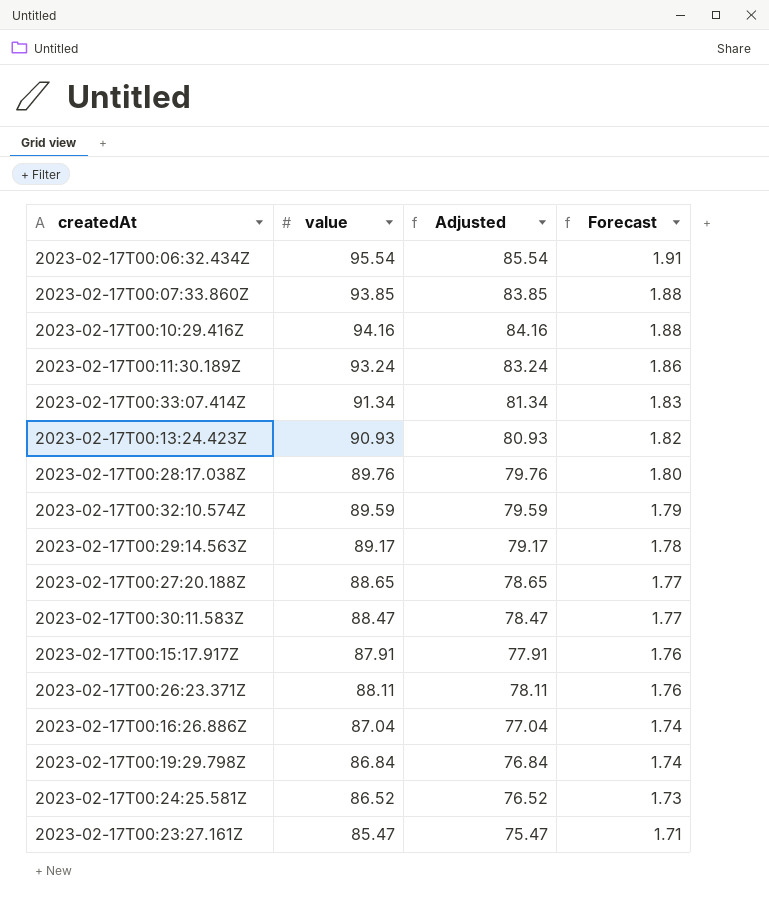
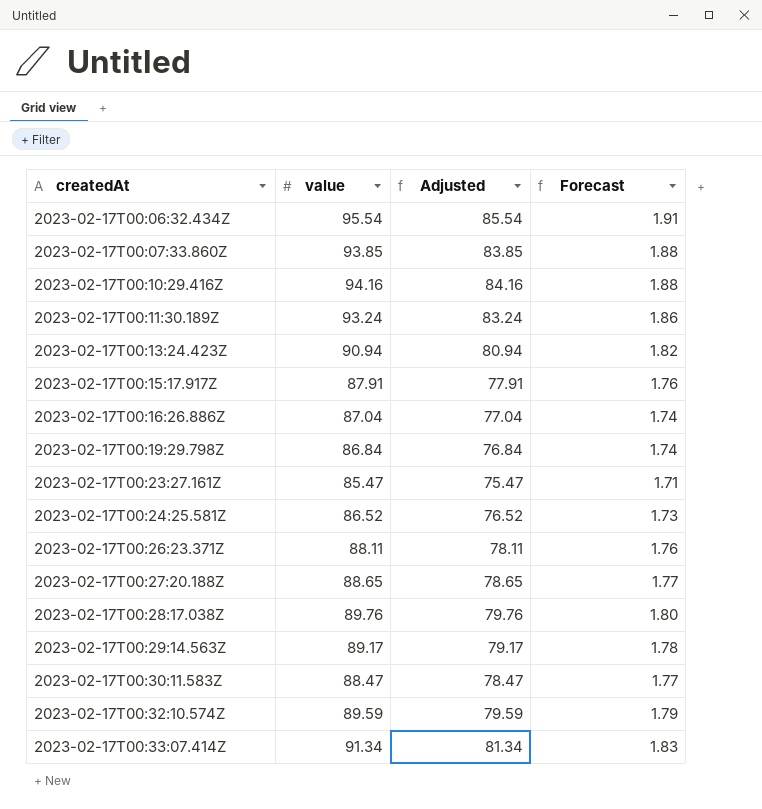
row order: Forecast descending -> createdAt ascending
2023-02-17T00:13:24.423Z | value: 90.93 -> 90.94
2023-02-17T00:13:24.423Z | Adjusted: 80.93 -> 80.94

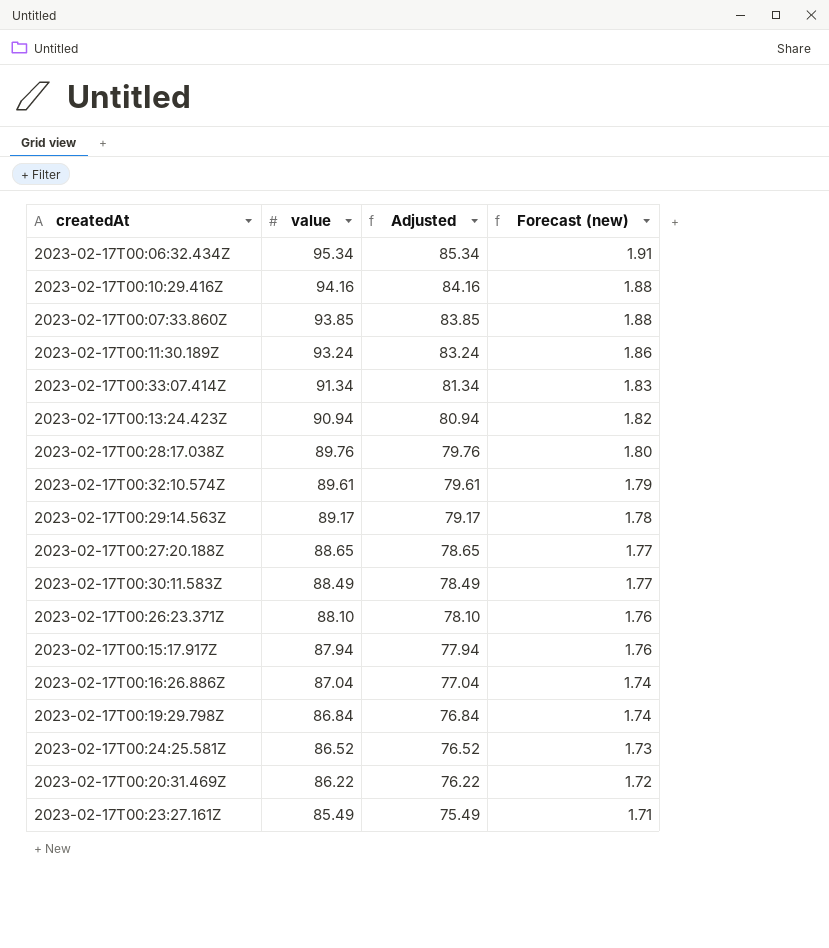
row order: createdAt ascending -> value descending
column name: Forecast -> Forecast (new)
2023-02-17T00:06:32.434Z | value: 95.54 -> 95.34
2023-02-17T00:06:32.434Z | Adjusted: 85.54 -> 85.34
2023-02-17T00:32:10.574Z | value: 89.59 -> 89.61
2023-02-17T00:32:10.574Z | Adjusted: 79.59 -> 79.61
2023-02-17T00:30:11.583Z | value: 88.47 -> 88.49
2023-02-17T00:30:11.583Z | Adjusted: 78.47 -> 78.49
2023-02-17T00:26:23.371Z | value: 88.11 -> 88.10
2023-02-17T00:26:23.371Z | Adjusted: 78.11 -> 78.10
2023-02-17T00:15:17.917Z | value: 87.91 -> 87.94
2023-02-17T00:15:17.917Z | Adjusted: 77.91 -> 77.94
row 2023-02-17T00:20:31.469Z: none -> 86.22 | 76.22 | 1.72
2023-02-17T00:23:27.161Z | value: 85.47 -> 85.49
2023-02-17T00:23:27.161Z | Adjusted: 75.47 -> 75.49

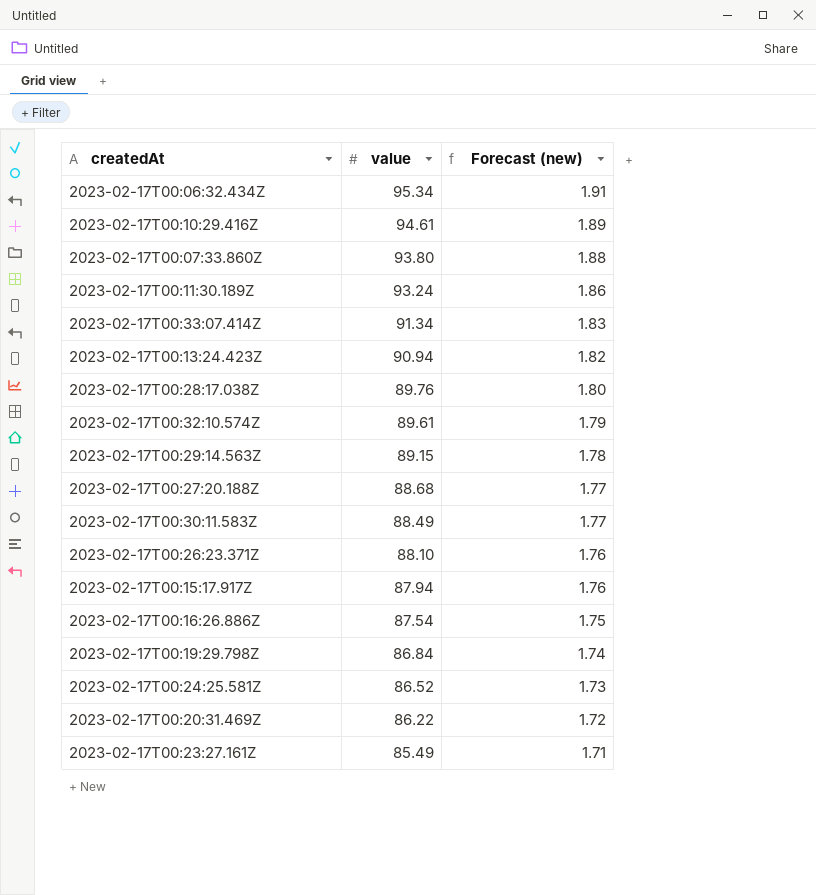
column Adjusted | formula: [value] - 10 -> none
2023-02-17T00:10:29.416Z | value: 94.16 -> 94.61
2023-02-17T00:10:29.416Z | Forecast (new): 1.88 -> 1.89
2023-02-17T00:07:33.860Z | value: 93.85 -> 93.80
2023-02-17T00:29:14.563Z | value: 89.17 -> 89.15
2023-02-17T00:27:20.188Z | value: 88.65 -> 88.68
2023-02-17T00:16:26.886Z | value: 87.04 -> 87.54
2023-02-17T00:16:26.886Z | Forecast (new): 1.74 -> 1.75

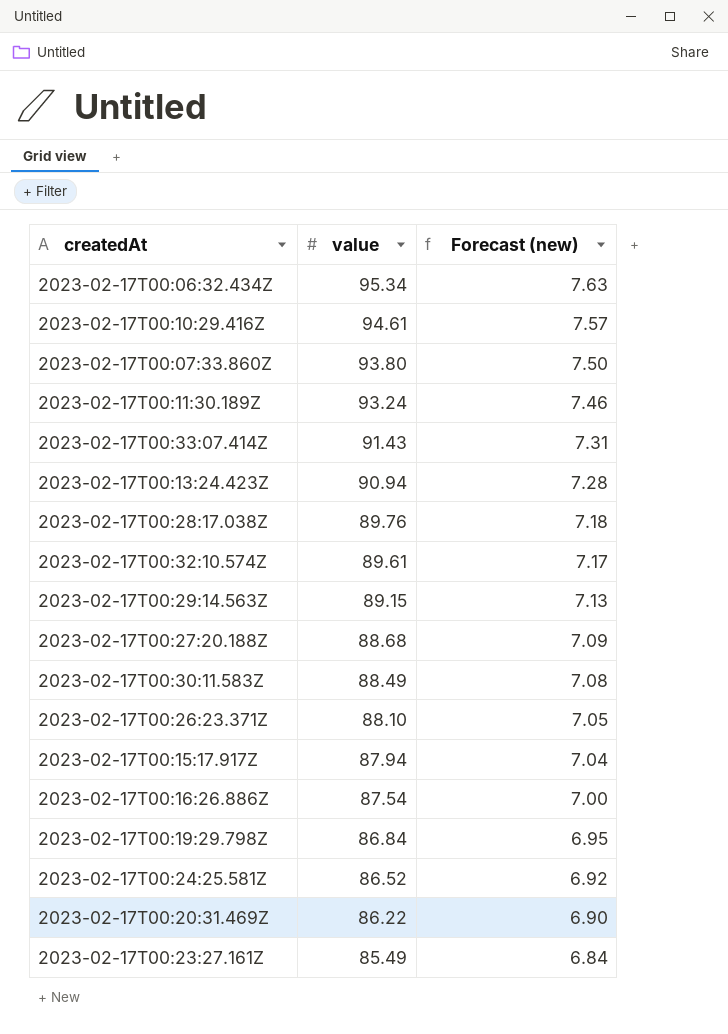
column Forecast (new) | formula: [value] * 0.02 -> [value] * 0.08
2023-02-17T00:33:07.414Z | value: 91.34 -> 91.43

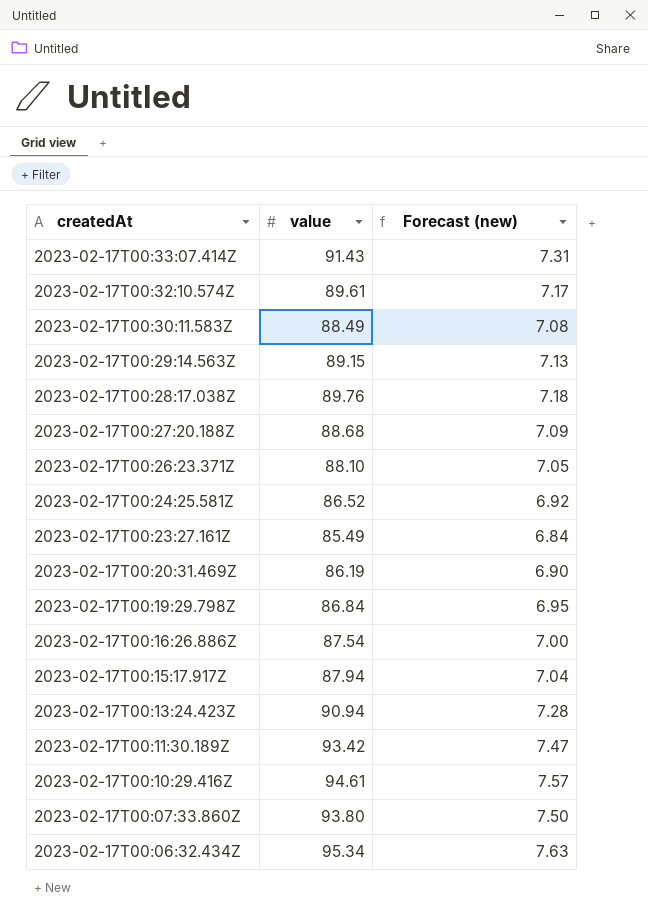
row order: value descending -> createdAt descending
2023-02-17T00:20:31.469Z | value: 86.22 -> 86.19
2023-02-17T00:11:30.189Z | value: 93.24 -> 93.42
2023-02-17T00:11:30.189Z | Forecast (new): 7.46 -> 7.47

